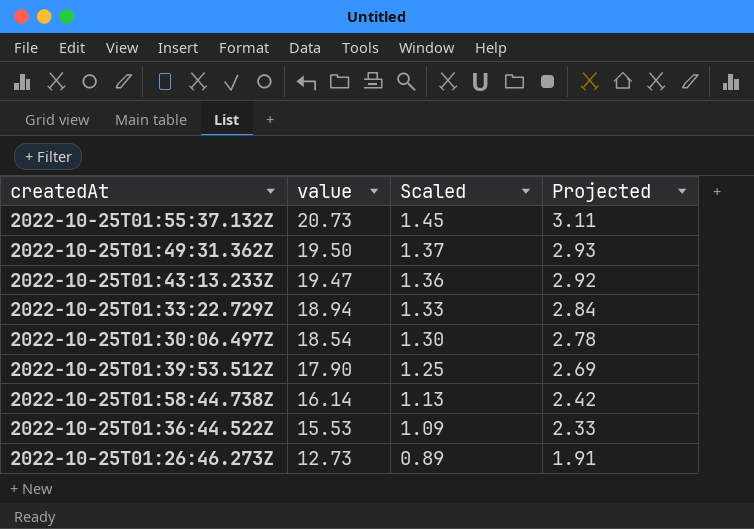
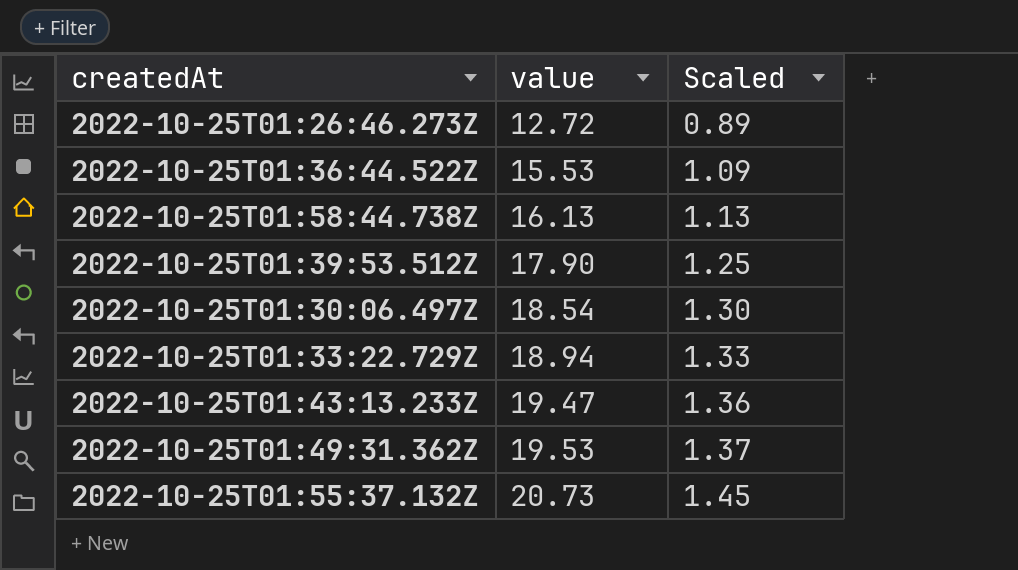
row order: value descending -> value ascending
column Projected | formula: [value] * 0.15 -> none
2022-10-25T01:26:46.273Z | value: 12.73 -> 12.72
2022-10-25T01:58:44.738Z | value: 16.14 -> 16.13
2022-10-25T01:49:31.362Z | value: 19.50 -> 19.53

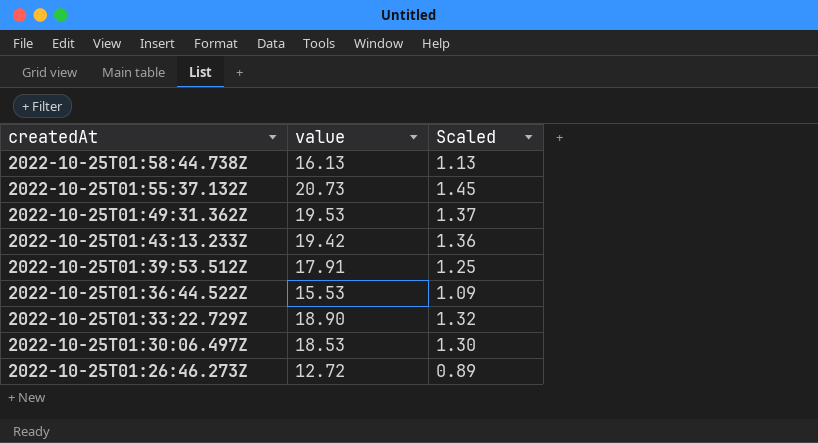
row order: value ascending -> createdAt descending
2022-10-25T01:43:13.233Z | value: 19.47 -> 19.42
2022-10-25T01:39:53.512Z | value: 17.90 -> 17.91
2022-10-25T01:33:22.729Z | value: 18.94 -> 18.90
2022-10-25T01:33:22.729Z | Scaled: 1.33 -> 1.32
2022-10-25T01:30:06.497Z | value: 18.54 -> 18.53

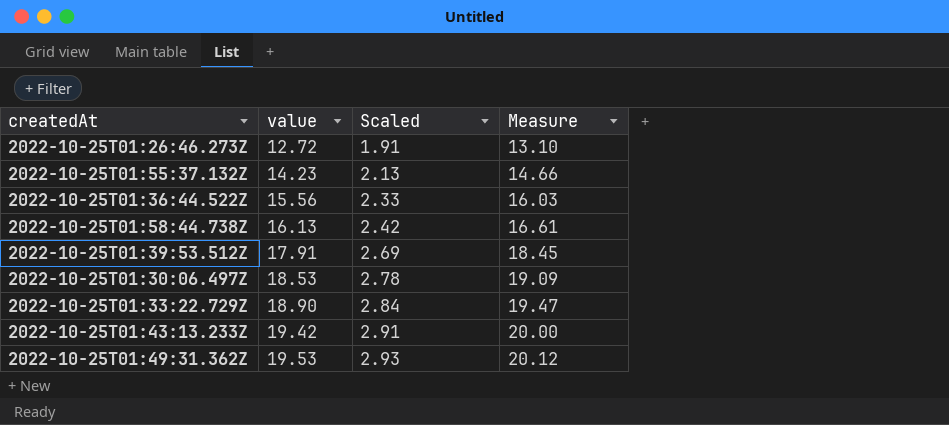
row order: createdAt descending -> value ascending
column Scaled | formula: [value] * 0.07 -> [value] * 0.15
column Measure | formula: none -> [value] * 1.03
2022-10-25T01:55:37.132Z | value: 20.73 -> 14.23
2022-10-25T01:36:44.522Z | value: 15.53 -> 15.56

